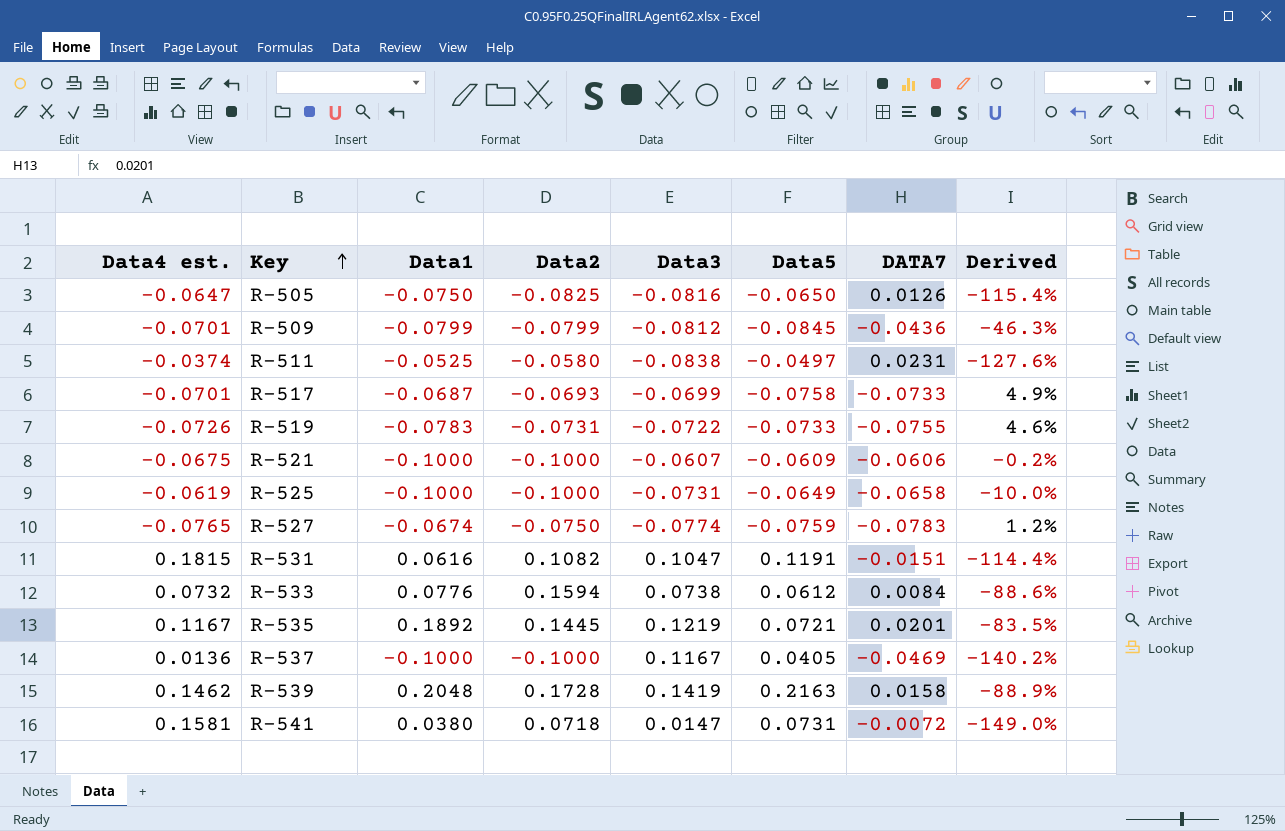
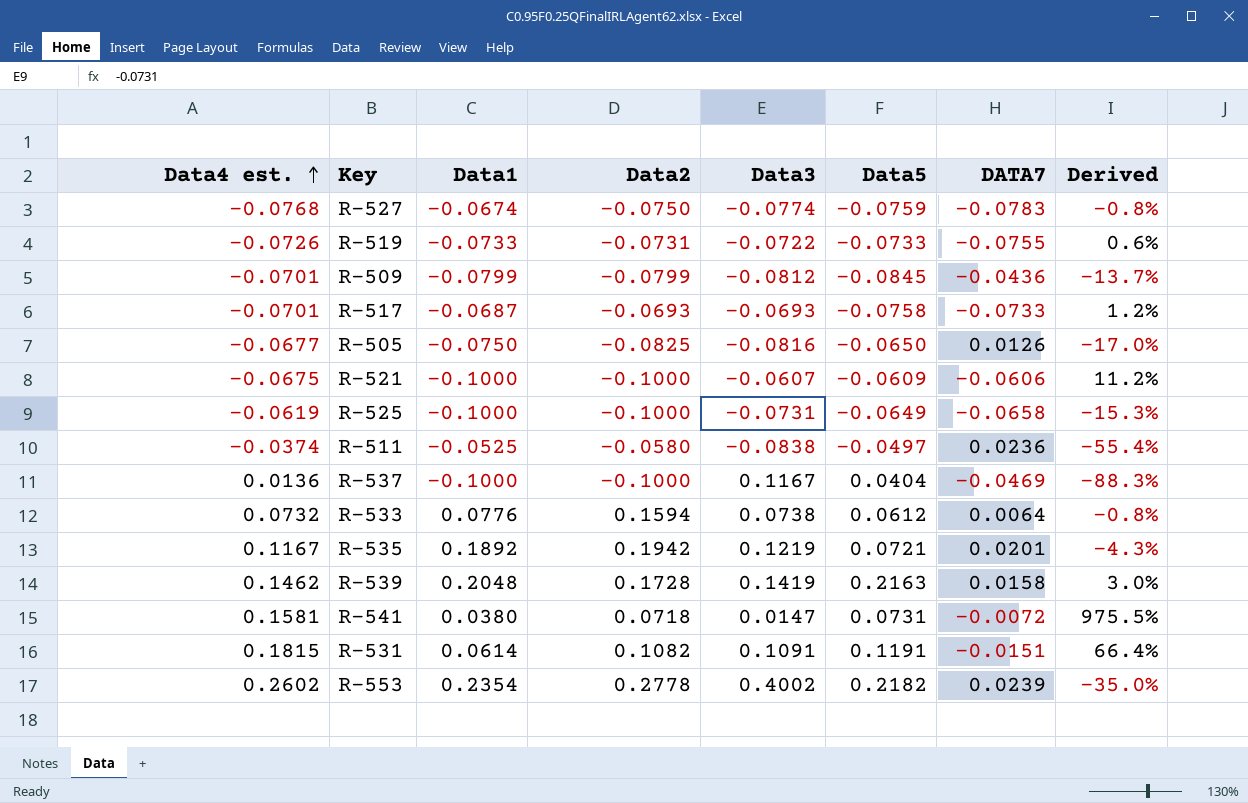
row order: Key ascending -> Data4 est. ascending
column Derived | formula: ([DATA7] - [Data3]) / [Data3] -> ([Data4 est.] - [Data3]) / [Data3]
R-527 | Data4 est.: -0.0765 -> -0.0768
R-519 | Data1: -0.0783 -> -0.0733
R-517 | Data3: -0.0699 -> -0.0693
R-505 | Data4 est.: -0.0647 -> -0.0677
R-511 | DATA7: 0.0231 -> 0.0236
R-537 | Data5: 0.0405 -> 0.0404
R-533 | DATA7: 0.0084 -> 0.0064
R-535 | Data2: 0.1445 -> 0.1942
R-531 | Data1: 0.0616 -> 0.0614
R-531 | Data3: 0.1047 -> 0.1091
row R-553: none -> 0.2602 | 0.2354 | 0.2778 | 0.4002 | 0.2182 | 0.0239 | -35.0%

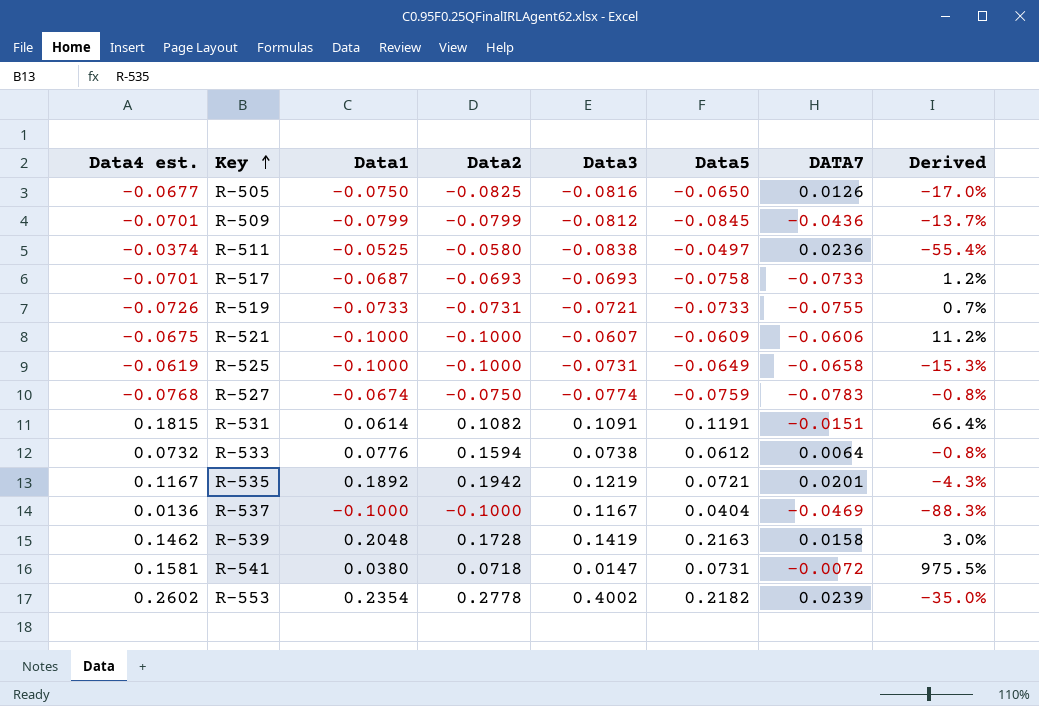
row order: Data4 est. ascending -> Key ascending
R-519 | Data3: -0.0722 -> -0.0721
R-519 | Derived: 0.6% -> 0.7%

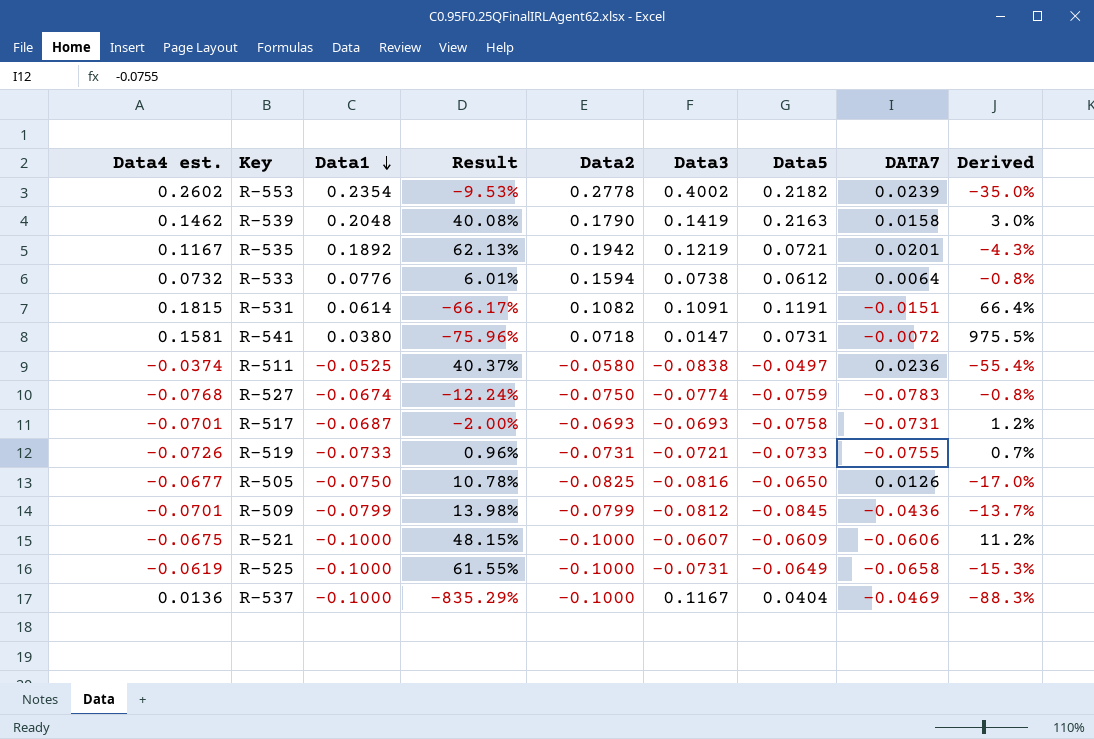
row order: Key ascending -> Data1 descending
column Result | formula: none -> ([Data1] - [Data4 est.]) / [Data4 est.]
R-539 | Data2: 0.1728 -> 0.1790
R-517 | DATA7: -0.0733 -> -0.0731

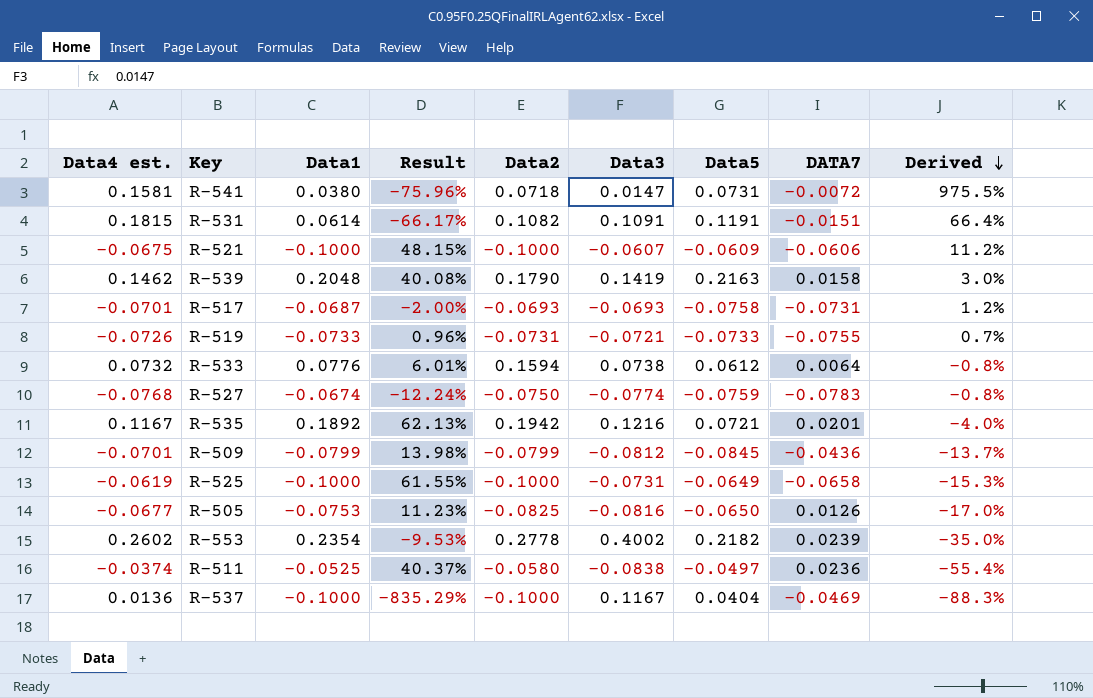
row order: Data1 descending -> Derived descending
R-535 | Data3: 0.1219 -> 0.1216
R-535 | Derived: -4.3% -> -4.0%
R-505 | Data1: -0.0750 -> -0.0753
R-505 | Result: 10.78% -> 11.23%

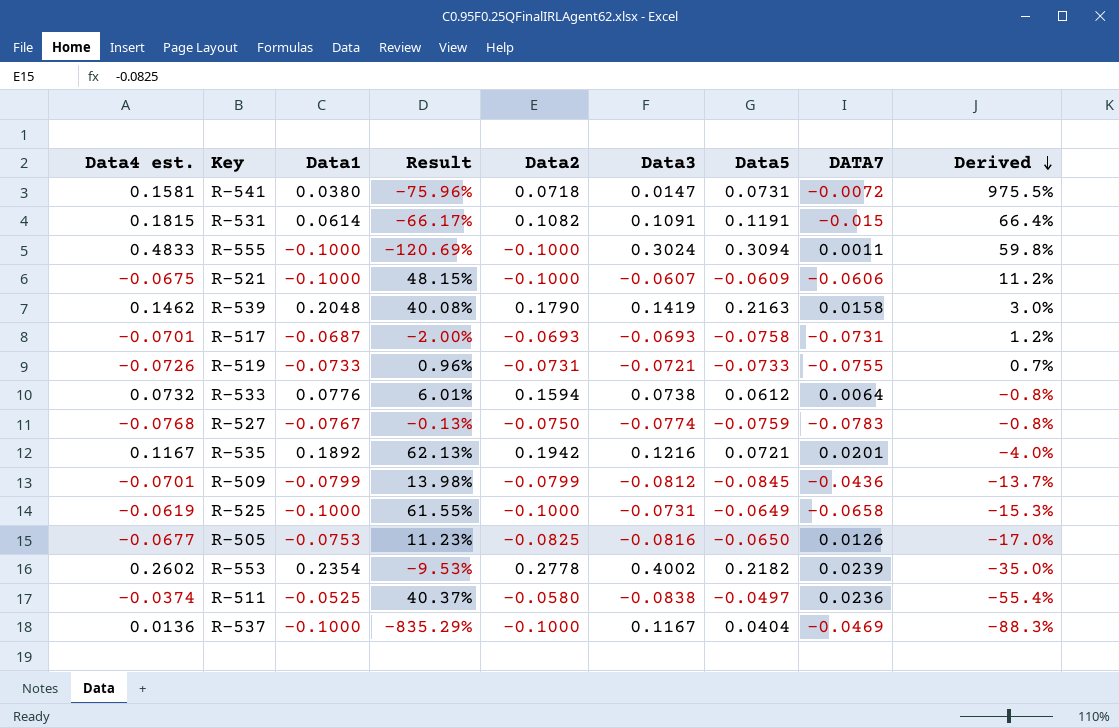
R-531 | DATA7: -0.0151 -> -0.015
row R-555: none -> 0.4833 | -0.1000 | -120.69% | -0.1000 | 0.3024 | 0.3094 | 0.0011 | 59.8%
R-527 | Data1: -0.0674 -> -0.0767
R-527 | Result: -12.24% -> -0.13%

